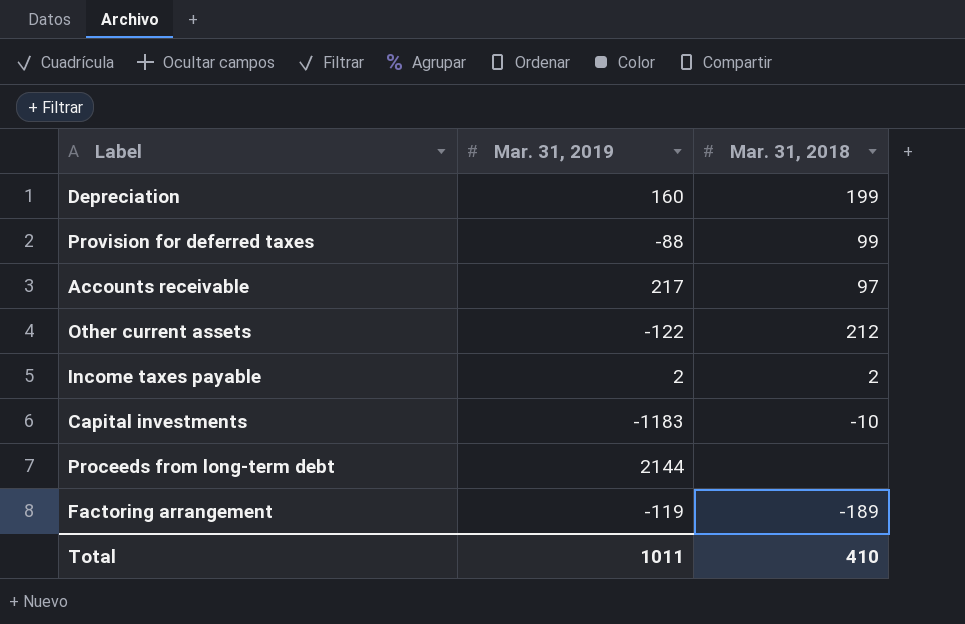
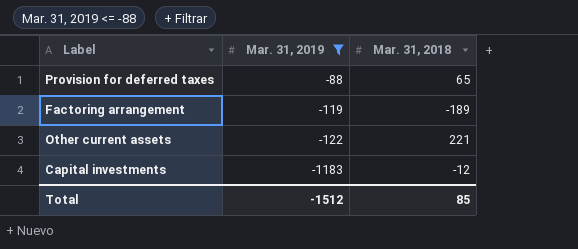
filter: none -> Mar. 31, 2019 <= -88
row order: none -> Mar. 31, 2019 descending
Provision for deferred taxes | Mar. 31, 2018: 99 -> 65
Other current assets | Mar. 31, 2018: 212 -> 221
Capital investments | Mar. 31, 2018: -10 -> -12
Total | Mar. 31, 2019: 1011 -> -1512
Total | Mar. 31, 2018: 410 -> 85

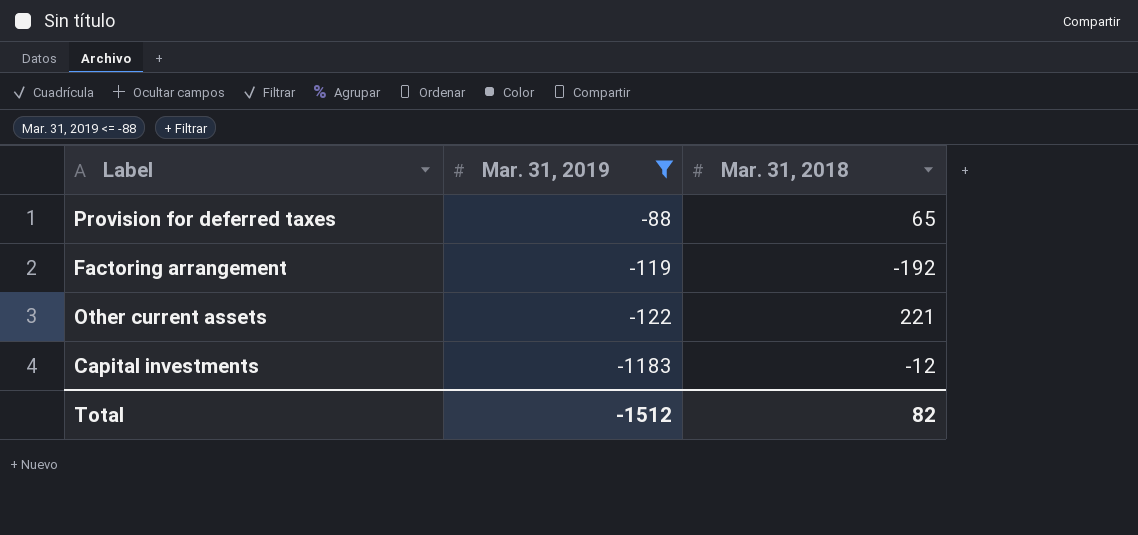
Factoring arrangement | Mar. 31, 2018: -189 -> -192
Total | Mar. 31, 2018: 85 -> 82

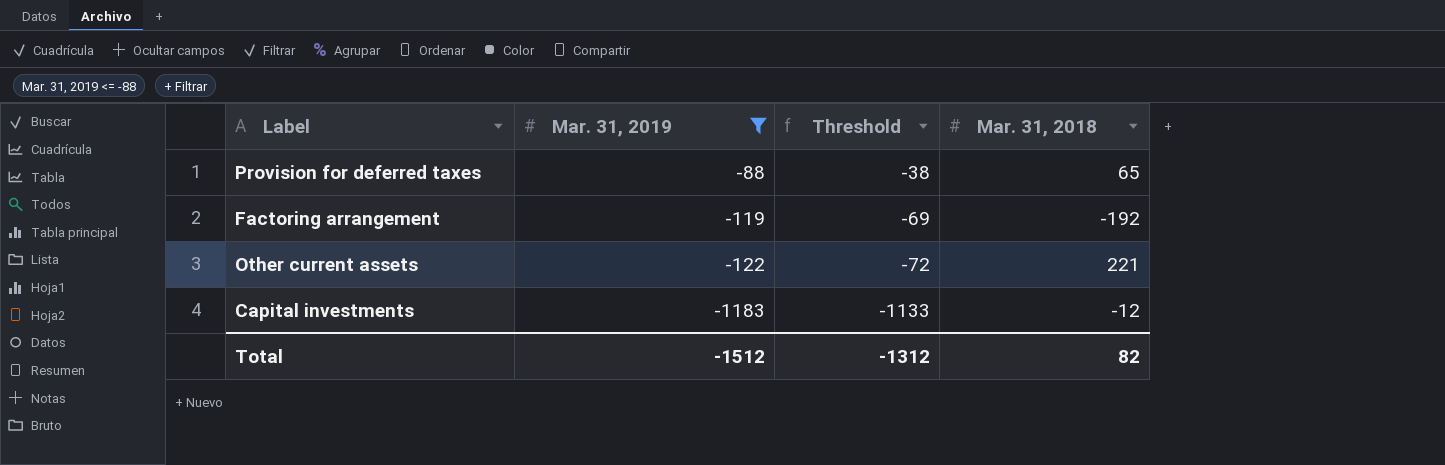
column Threshold | formula: none -> [Mar. 31, 2019] + 50

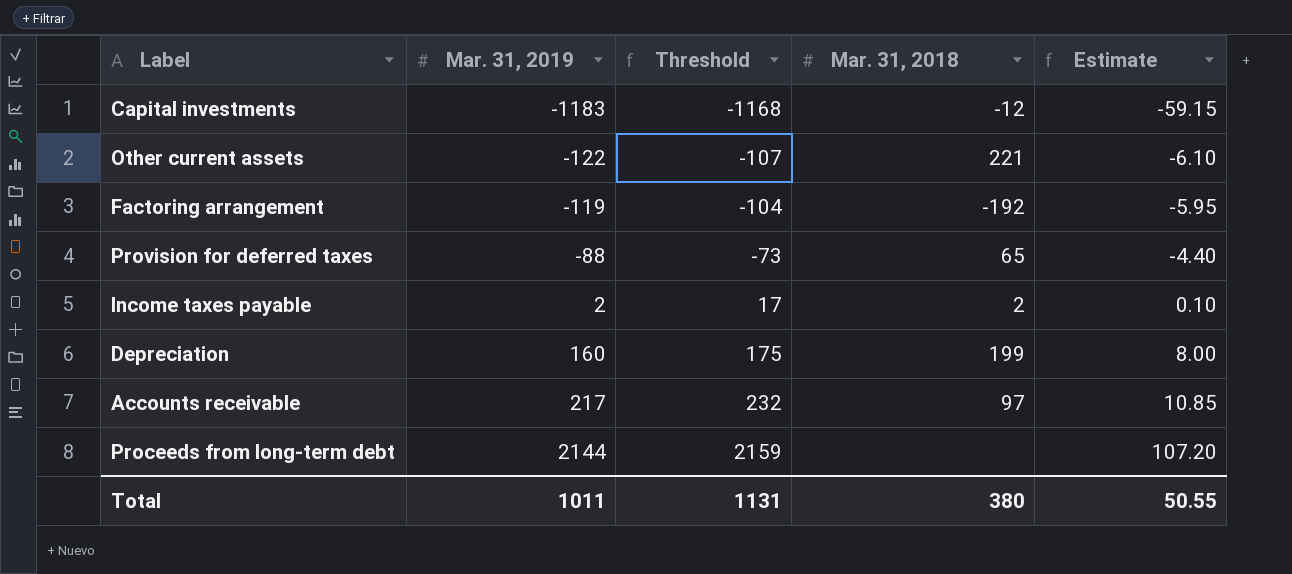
filter: Mar. 31, 2019 <= -88 -> none
row order: Mar. 31, 2019 descending -> Mar. 31, 2019 ascending
column Threshold | formula: [Mar. 31, 2019] + 50 -> [Mar. 31, 2019] + 15
column Estimate | formula: none -> [Mar. 31, 2019] * 0.05
Total | Mar. 31, 2019: -1512 -> 1011
Total | Threshold: -1312 -> 1131
Total | Mar. 31, 2018: 82 -> 380

